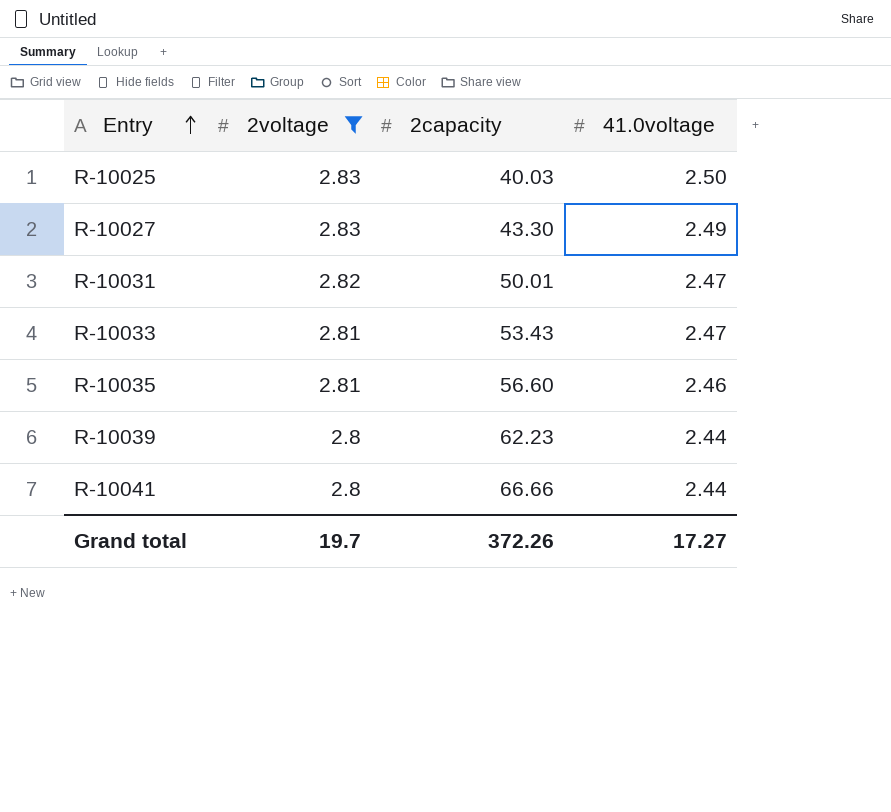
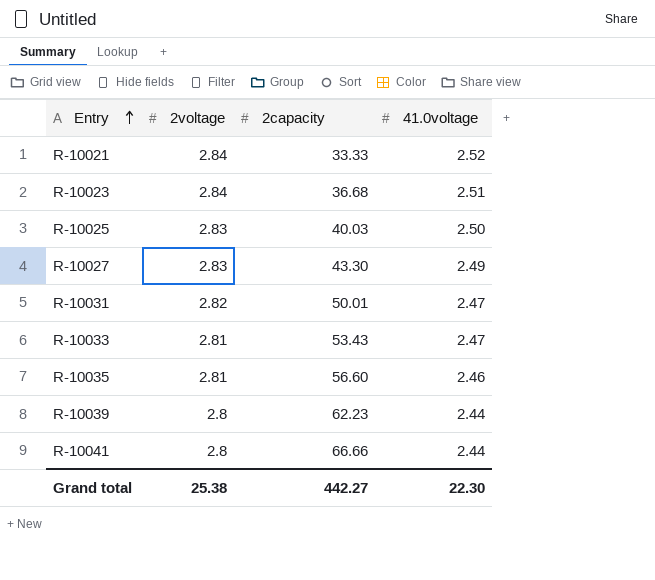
filter: 2voltage != 2.84 -> none
Grand total | 2voltage: 19.7 -> 25.38
Grand total | 2capacity: 372.26 -> 442.27
Grand total | 41.0voltage: 17.27 -> 22.30

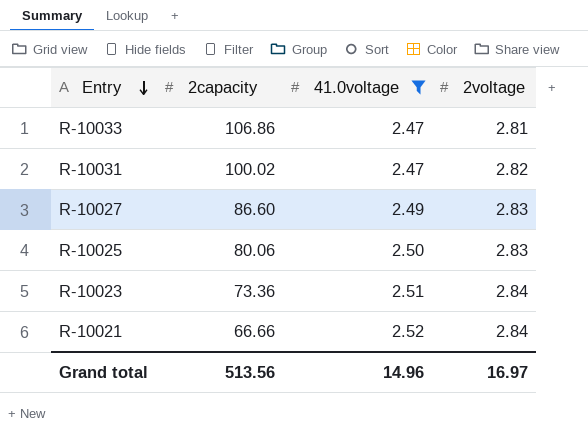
filter: none -> 41.0voltage >= 2.47
row order: Entry ascending -> Entry descending
column 2voltage | position: 2 -> 4
R-10033 | 2capacity: 53.43 -> 106.86
R-10031 | 2capacity: 50.01 -> 100.02
R-10027 | 2capacity: 43.30 -> 86.60
R-10025 | 2capacity: 40.03 -> 80.06
R-10023 | 2capacity: 36.68 -> 73.36
R-10021 | 2capacity: 33.33 -> 66.66
Grand total | 2capacity: 442.27 -> 513.56
Grand total | 41.0voltage: 22.30 -> 14.96
Grand total | 2voltage: 25.38 -> 16.97

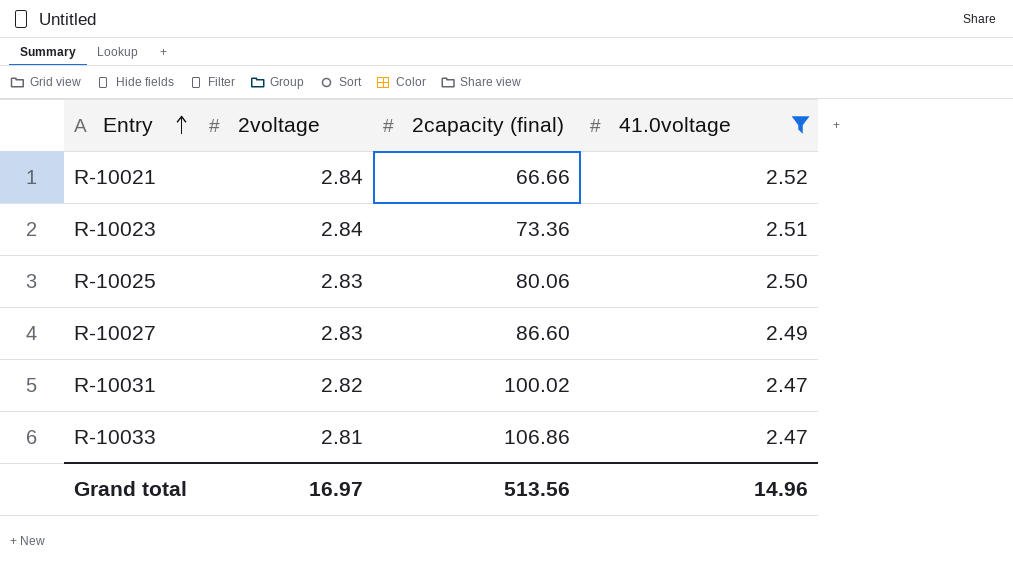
row order: Entry descending -> Entry ascending
column 2voltage | position: 4 -> 2
column name: 2capacity -> 2capacity (final)

